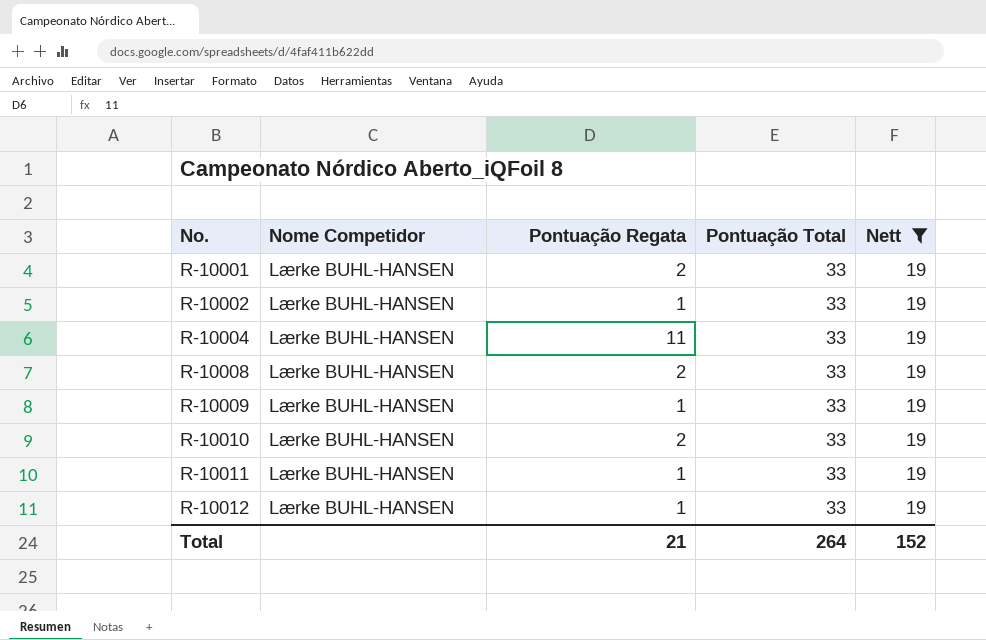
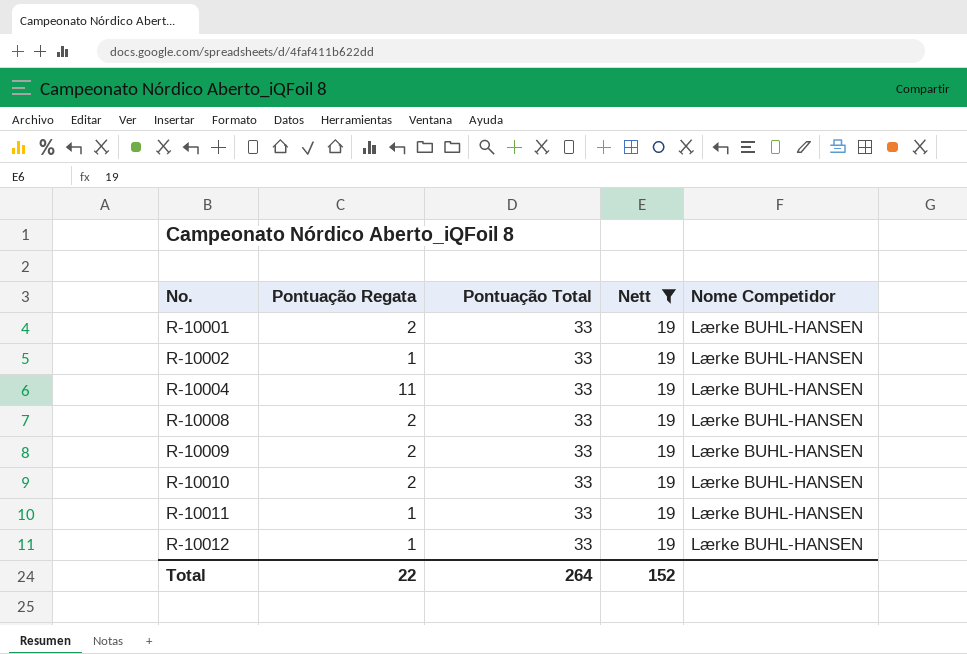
column Nome Competidor | position: 2 -> 5
R-10009 | Pontuação Regata: 1 -> 2
Total | Pontuação Regata: 21 -> 22

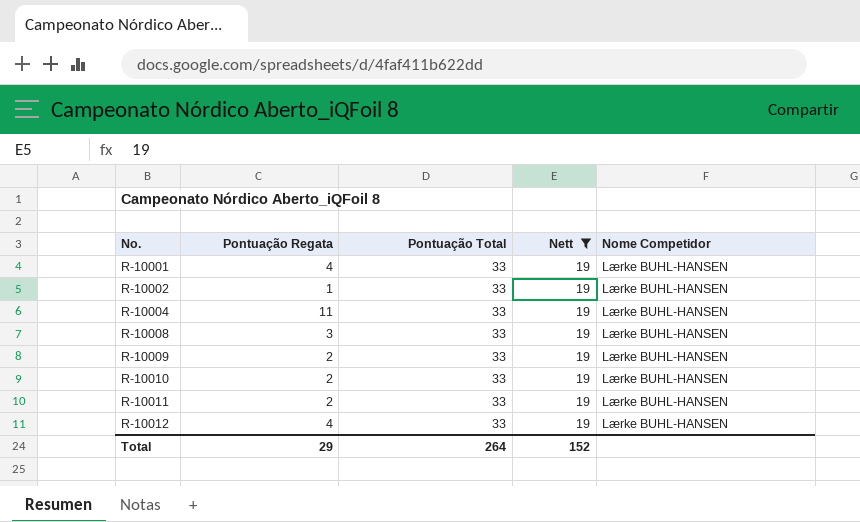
R-10001 | Pontuação Regata: 2 -> 4
R-10008 | Pontuação Regata: 2 -> 3
R-10011 | Pontuação Regata: 1 -> 2
R-10012 | Pontuação Regata: 1 -> 4
Total | Pontuação Regata: 22 -> 29

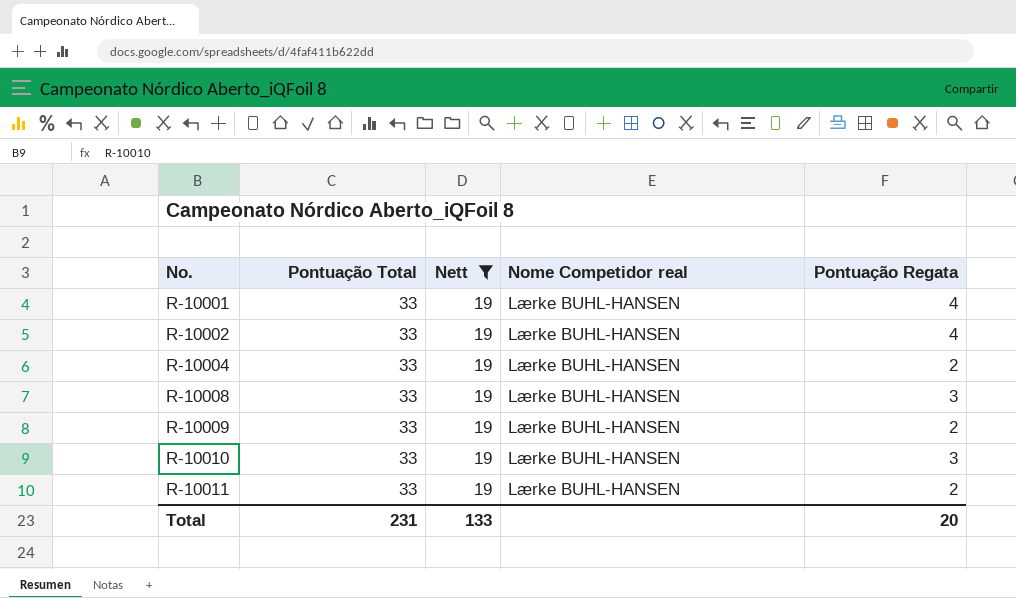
column name: Nome Competidor -> Nome Competidor real
column Pontuação Regata | position: 2 -> 5
row R-10012: 4 | 33 | 19 | Lærke BUHL-HANSEN -> none
R-10002 | Pontuação Regata: 1 -> 4
R-10004 | Pontuação Regata: 11 -> 2
R-10010 | Pontuação Regata: 2 -> 3
Total | Pontuação Total: 264 -> 231
Total | Nett: 152 -> 133
Total | Pontuação Regata: 29 -> 20

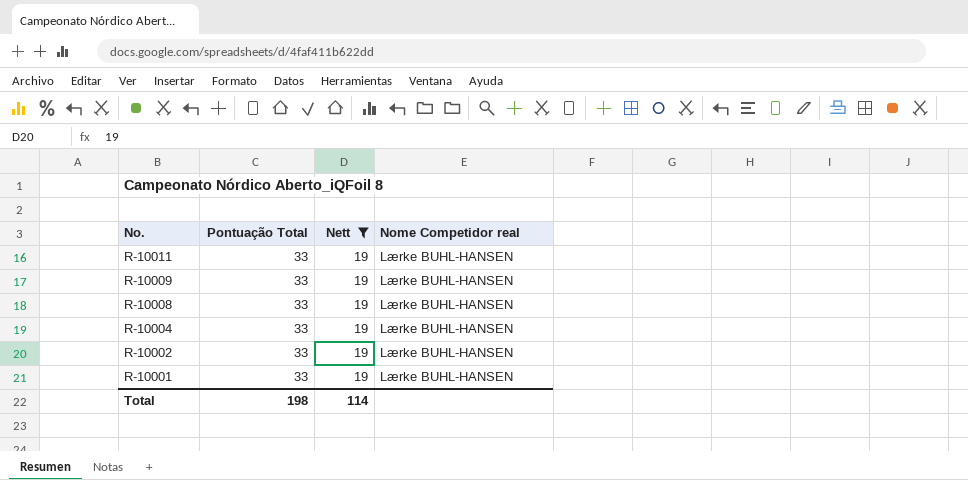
row order: No. ascending -> No. descending
column Pontuação Regata | position: 5 -> none
row R-10010: 33 | 19 | Lærke BUHL-HANSEN | 3 -> none
Total | Pontuação Total: 231 -> 198
Total | Nett: 133 -> 114

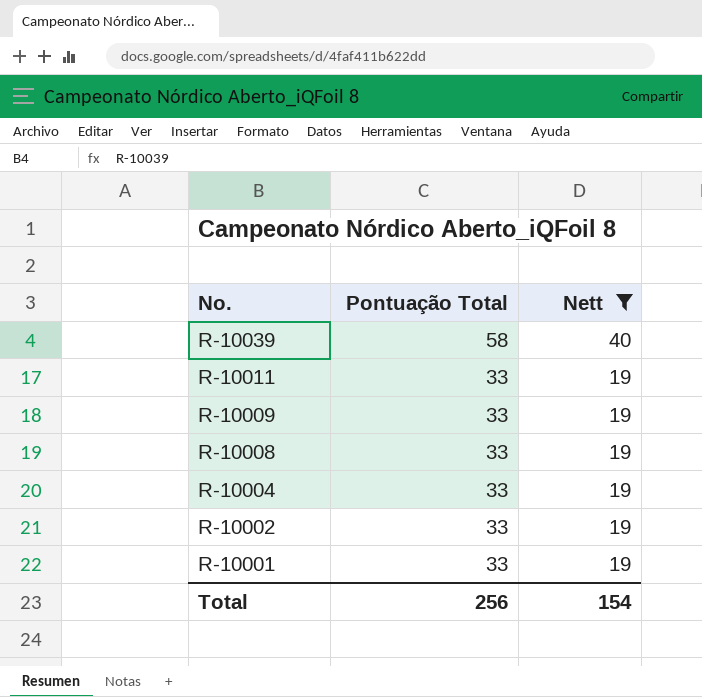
column Nome Competidor real | position: 4 -> none
row R-10039: none -> 58 | 40
Total | Pontuação Total: 198 -> 256
Total | Nett: 114 -> 154

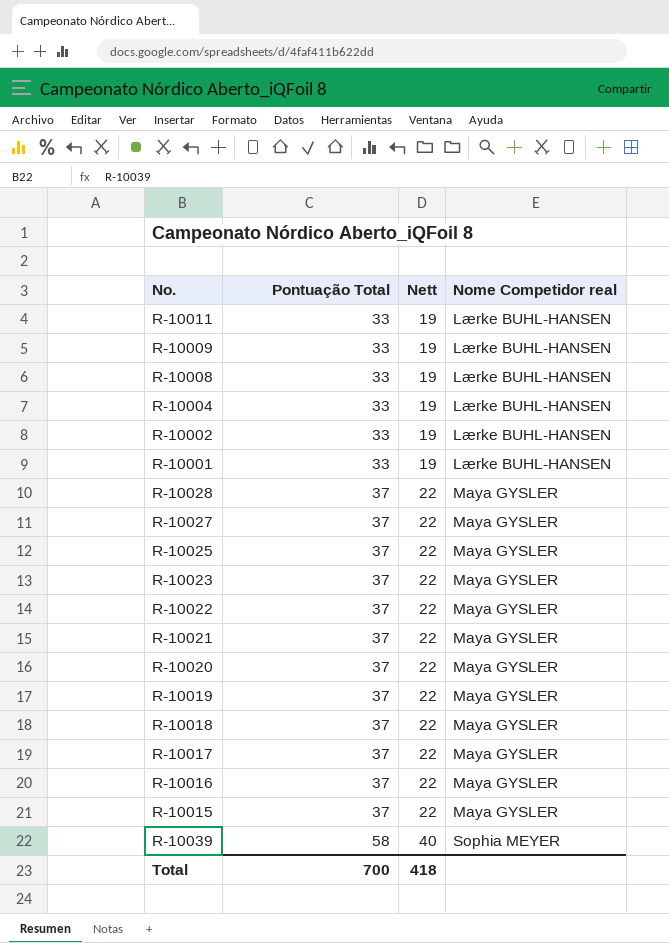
filter: Nett != 22 -> none
row order: No. descending -> Pontuação Total ascending
column Nome Competidor real | position: none -> 4
Total | Pontuação Total: 256 -> 700
Total | Nett: 154 -> 418

